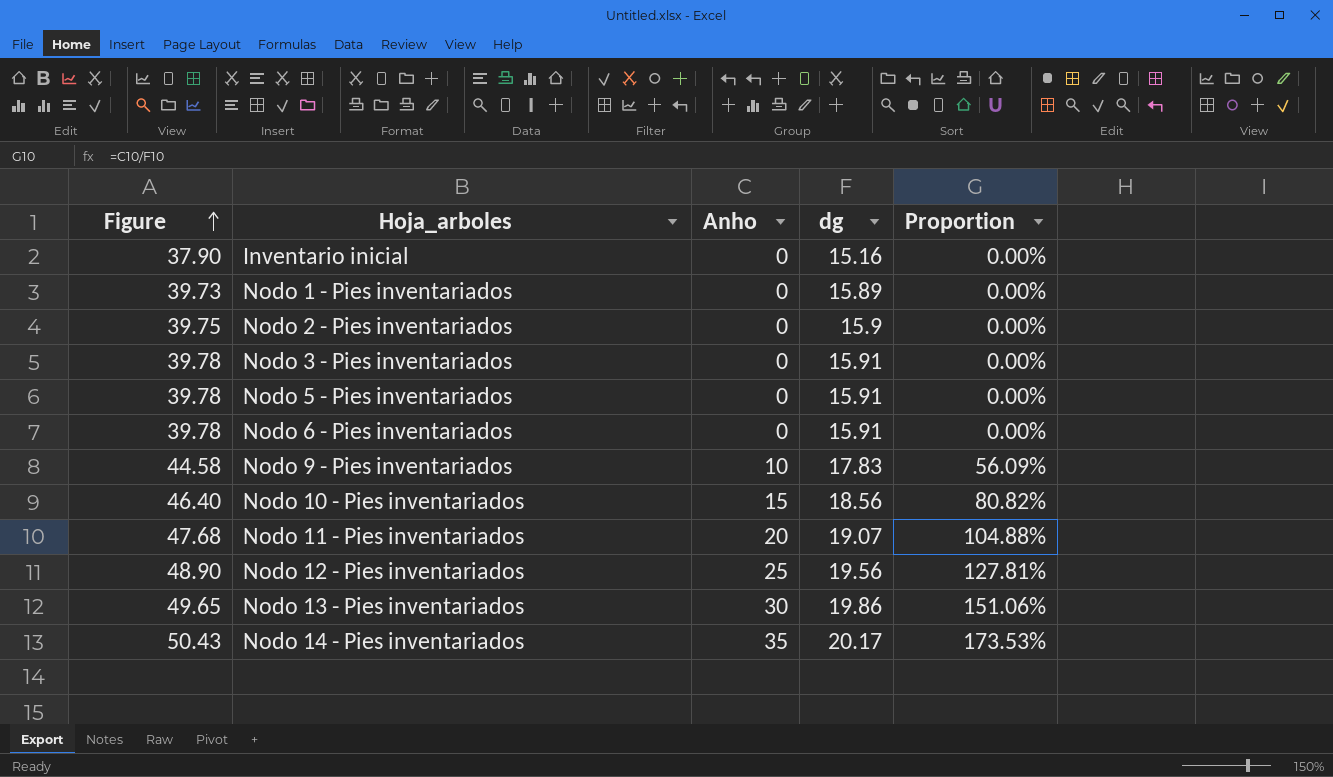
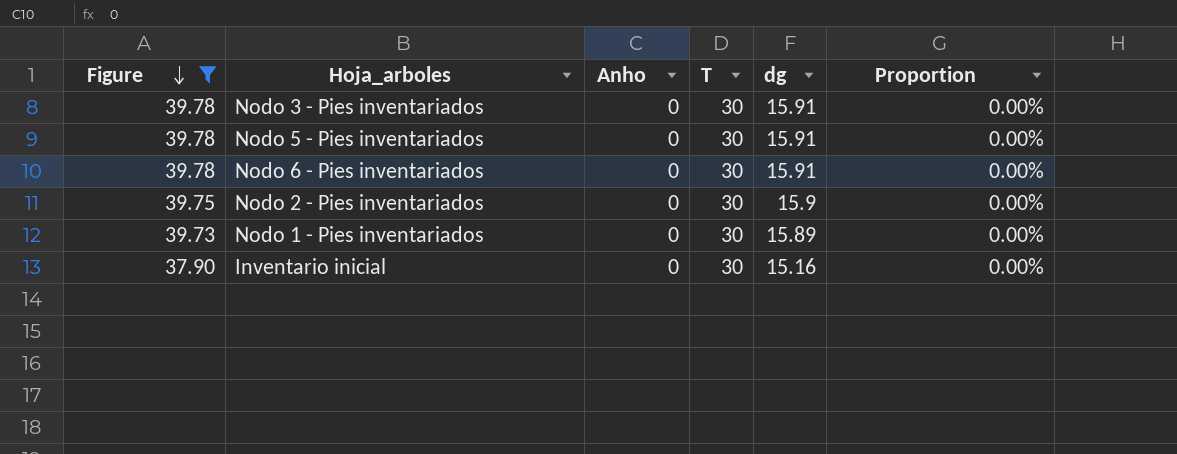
filter: none -> Figure <= 39.78
row order: Figure ascending -> Figure descending
column T | position: none -> 4

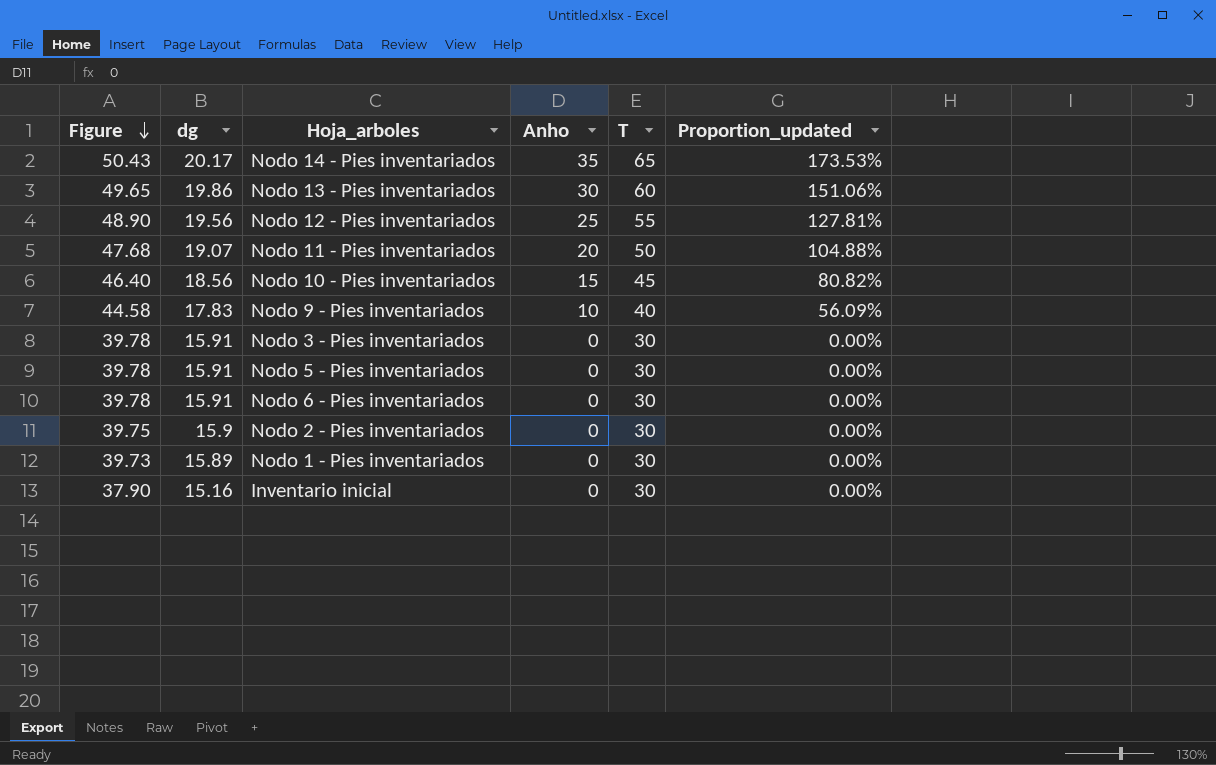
filter: Figure <= 39.78 -> none
column dg | position: 5 -> 2
column name: Proportion -> Proportion_updated

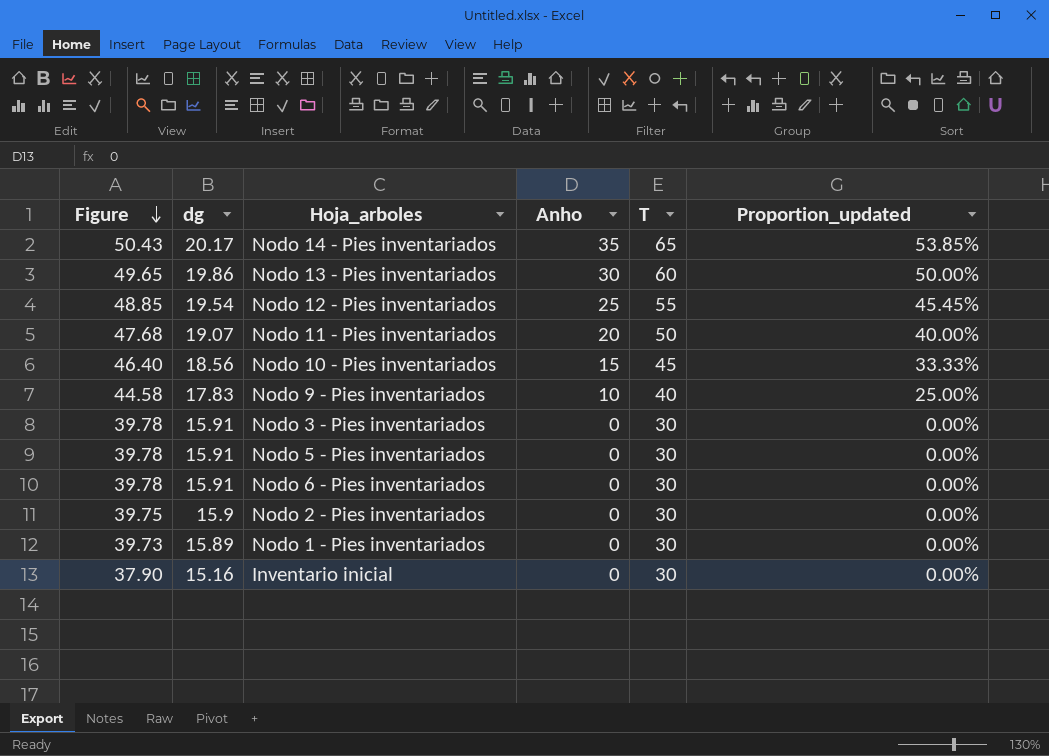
column Proportion_updated | formula: [Anho] / [dg] -> [Anho] / [T]
Nodo 12 - Pies inventariados | Figure: 48.90 -> 48.85
Nodo 12 - Pies inventariados | dg: 19.56 -> 19.54

